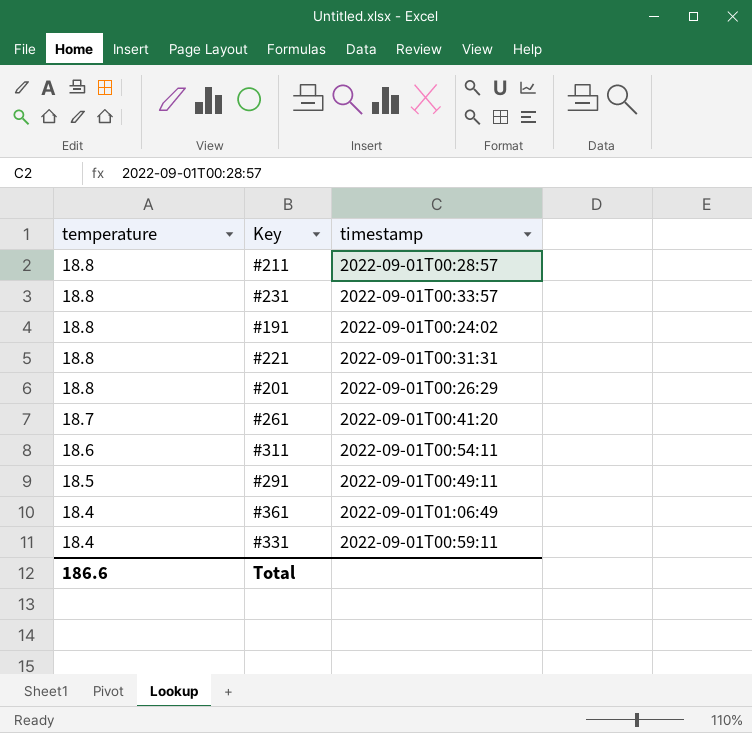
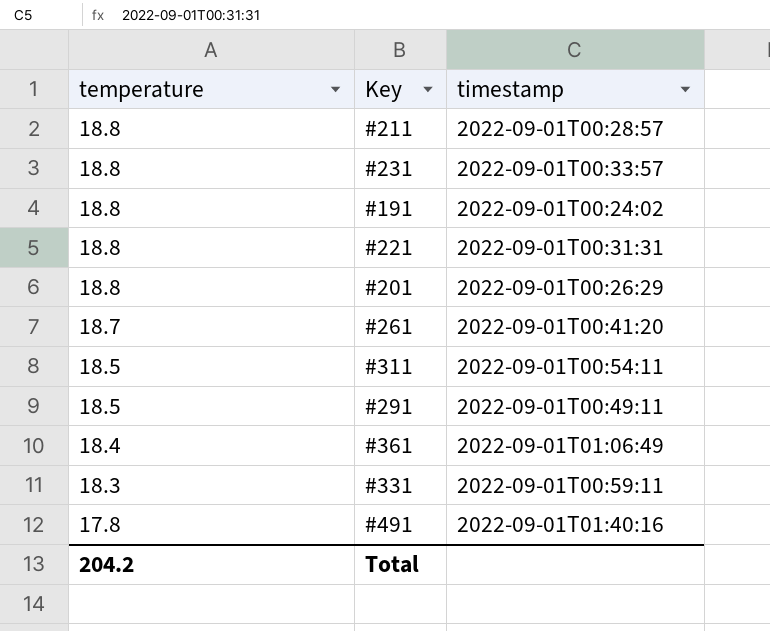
#311 | temperature: 18.6 -> 18.5
#331 | temperature: 18.4 -> 18.3
row #491: none -> 17.8 | 2022-09-01T01:40:16
Total | temperature: 186.6 -> 204.2

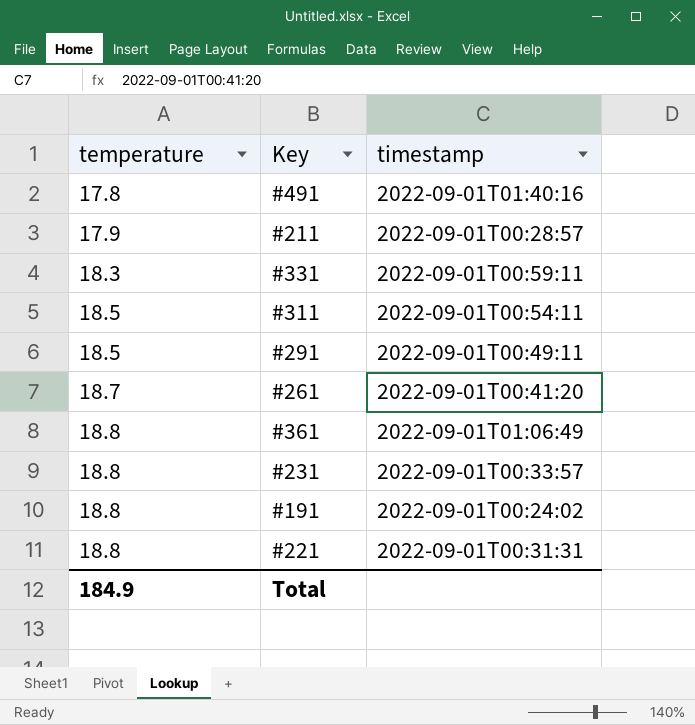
row order: temperature descending -> temperature ascending
row #201: 18.8 | 2022-09-01T00:26:29 -> none
#211 | temperature: 18.8 -> 17.9
#361 | temperature: 18.4 -> 18.8
Total | temperature: 204.2 -> 184.9

